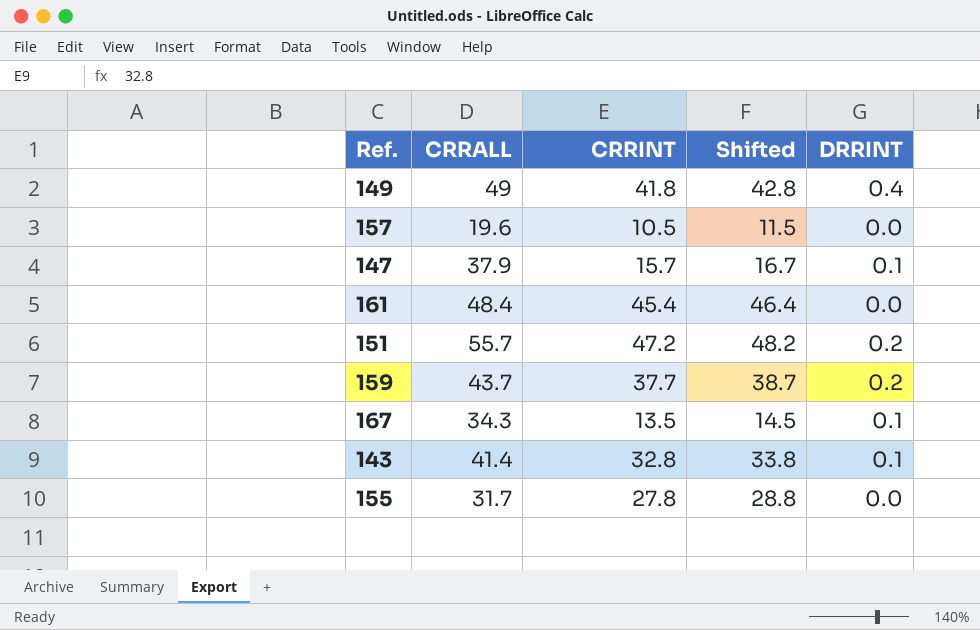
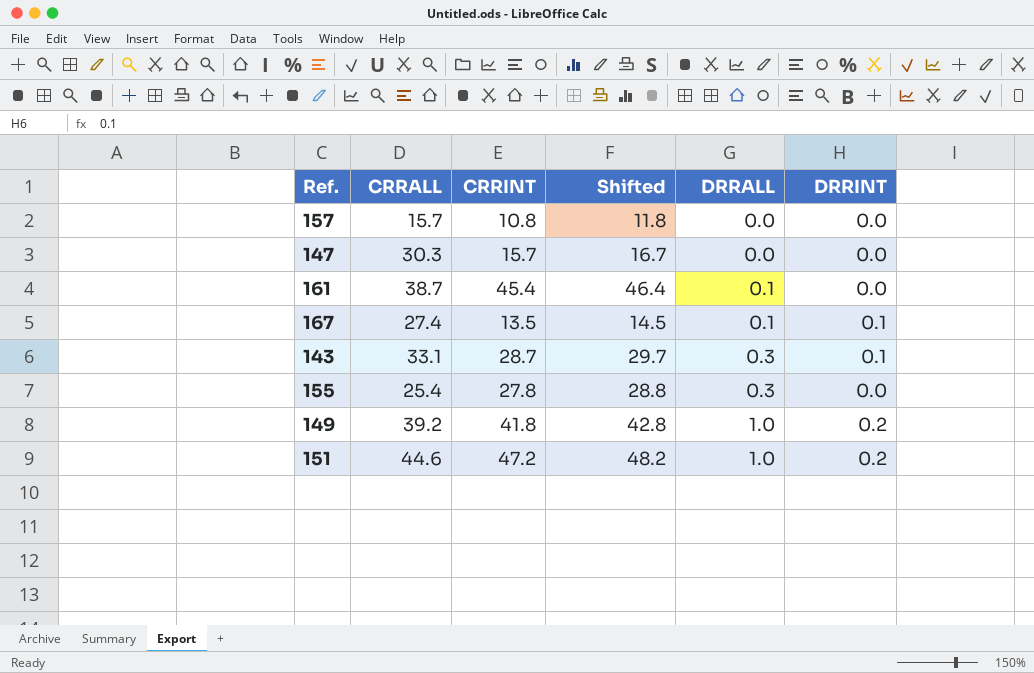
row order: none -> DRRALL ascending
column DRRALL | position: none -> 5
row 159: 43.7 | 37.7 | 38.7 | 0.2 -> none
157 | CRRALL: 19.6 -> 15.7
157 | CRRINT: 10.5 -> 10.8
157 | Shifted: 11.5 -> 11.8
147 | CRRALL: 37.9 -> 30.3
147 | DRRINT: 0.1 -> 0.0
161 | CRRALL: 48.4 -> 38.7
167 | CRRALL: 34.3 -> 27.4
143 | CRRALL: 41.4 -> 33.1
143 | CRRINT: 32.8 -> 28.7
143 | Shifted: 33.8 -> 29.7
155 | CRRALL: 31.7 -> 25.4
149 | CRRALL: 49 -> 39.2
149 | DRRINT: 0.4 -> 0.2
151 | CRRALL: 55.7 -> 44.6

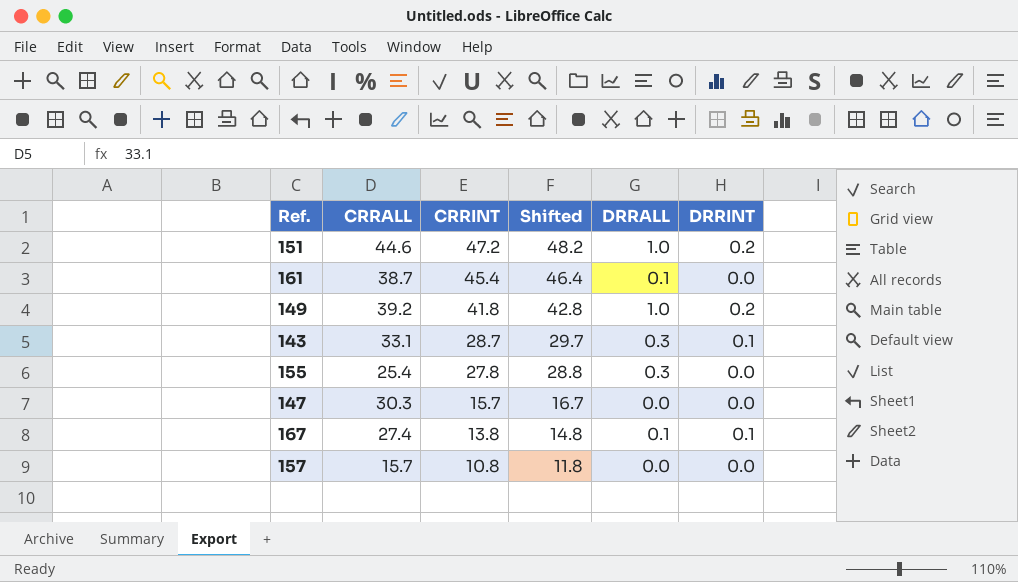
row order: DRRALL ascending -> CRRINT descending
167 | CRRINT: 13.5 -> 13.8
167 | Shifted: 14.5 -> 14.8

